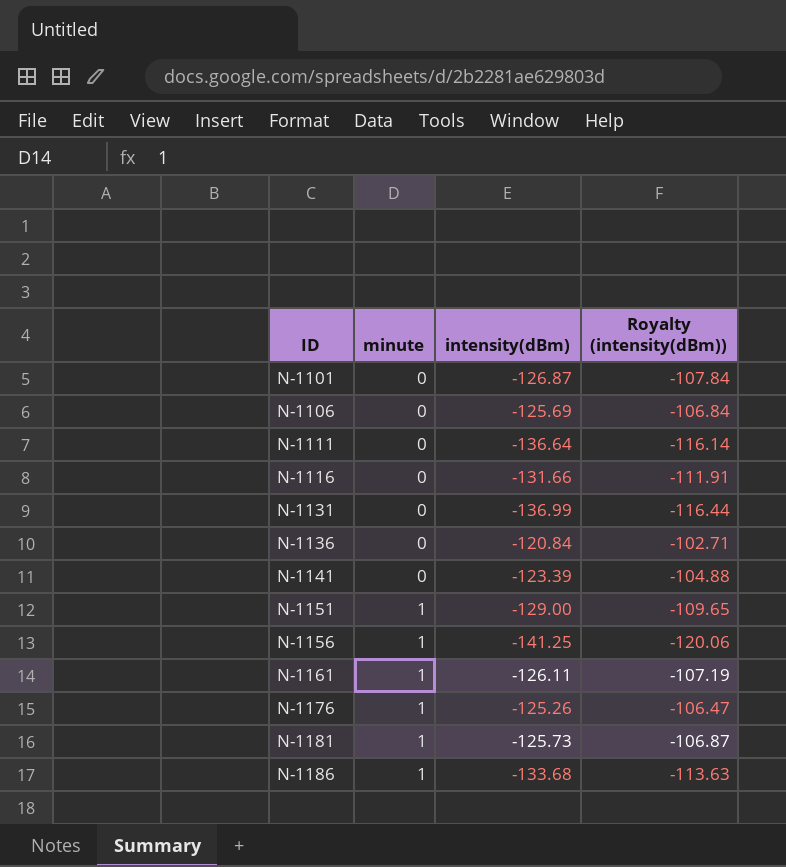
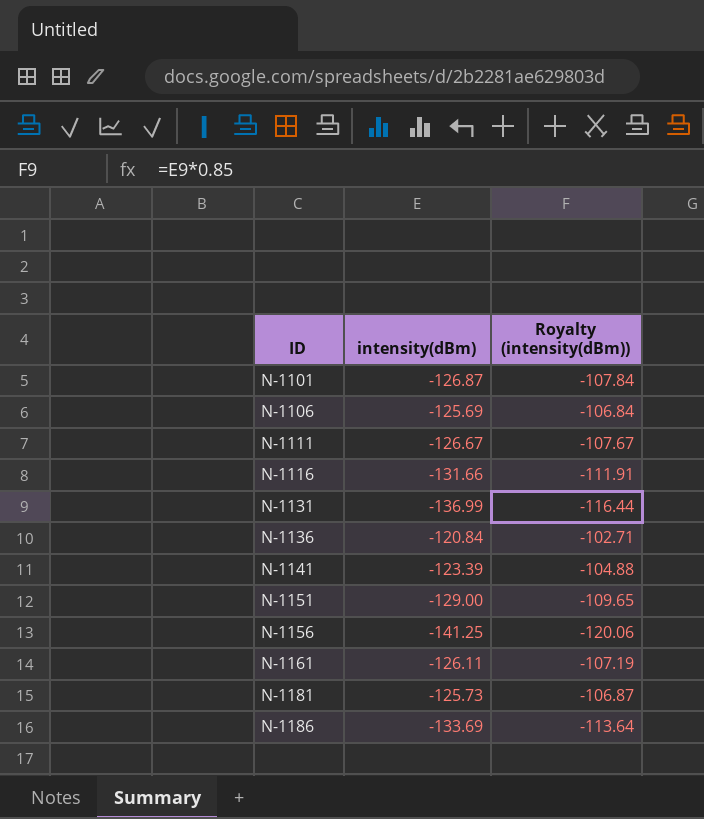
column minute | position: 2 -> none
row N-1176: 1 | -125.26 | -106.47 -> none
N-1111 | intensity(dBm): -136.64 -> -126.67
N-1111 | Royalty (intensity(dBm)): -116.14 -> -107.67
N-1186 | intensity(dBm): -133.68 -> -133.69
N-1186 | Royalty (intensity(dBm)): -113.63 -> -113.64

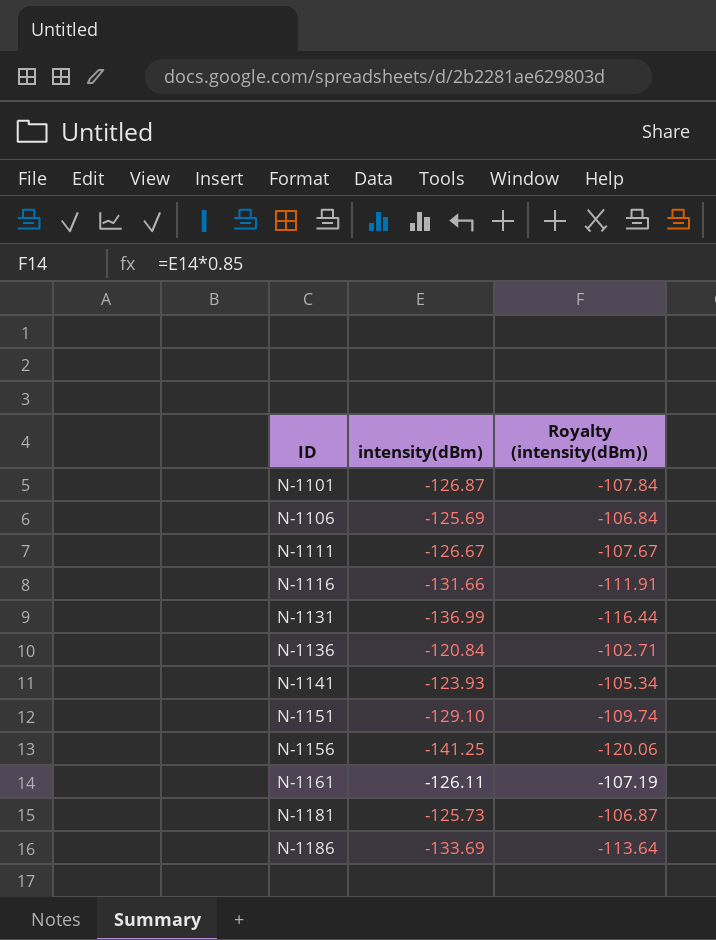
N-1141 | intensity(dBm): -123.39 -> -123.93
N-1141 | Royalty (intensity(dBm)): -104.88 -> -105.34
N-1151 | intensity(dBm): -129.00 -> -129.10
N-1151 | Royalty (intensity(dBm)): -109.65 -> -109.74

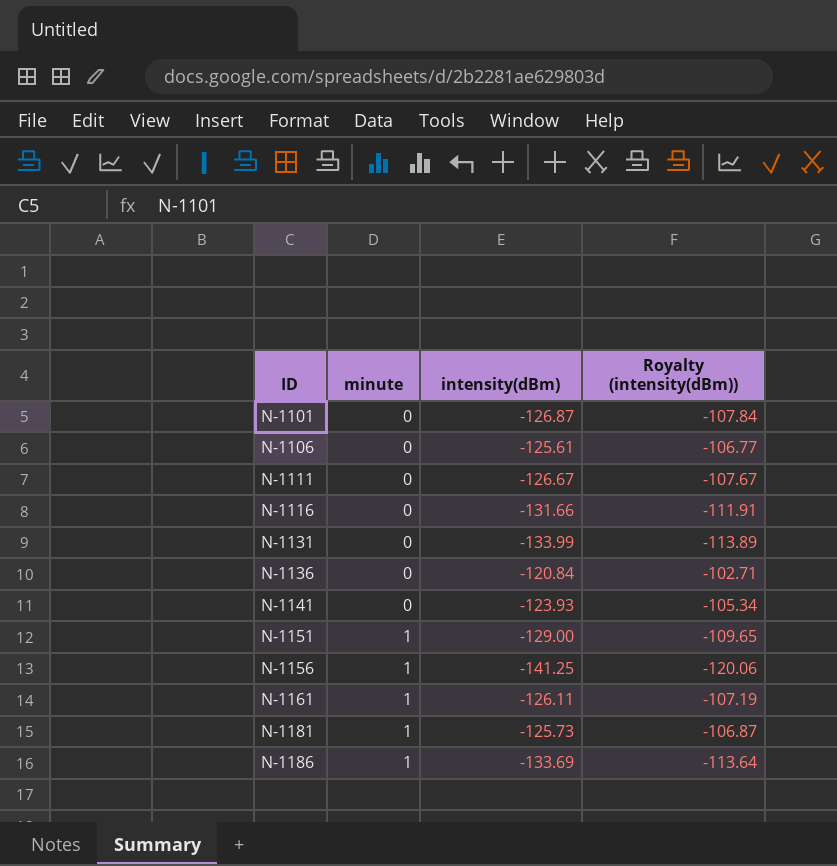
column minute | position: none -> 2
N-1106 | intensity(dBm): -125.69 -> -125.61
N-1106 | Royalty (intensity(dBm)): -106.84 -> -106.77
N-1131 | intensity(dBm): -136.99 -> -133.99
N-1131 | Royalty (intensity(dBm)): -116.44 -> -113.89
N-1151 | intensity(dBm): -129.10 -> -129.00
N-1151 | Royalty (intensity(dBm)): -109.74 -> -109.65

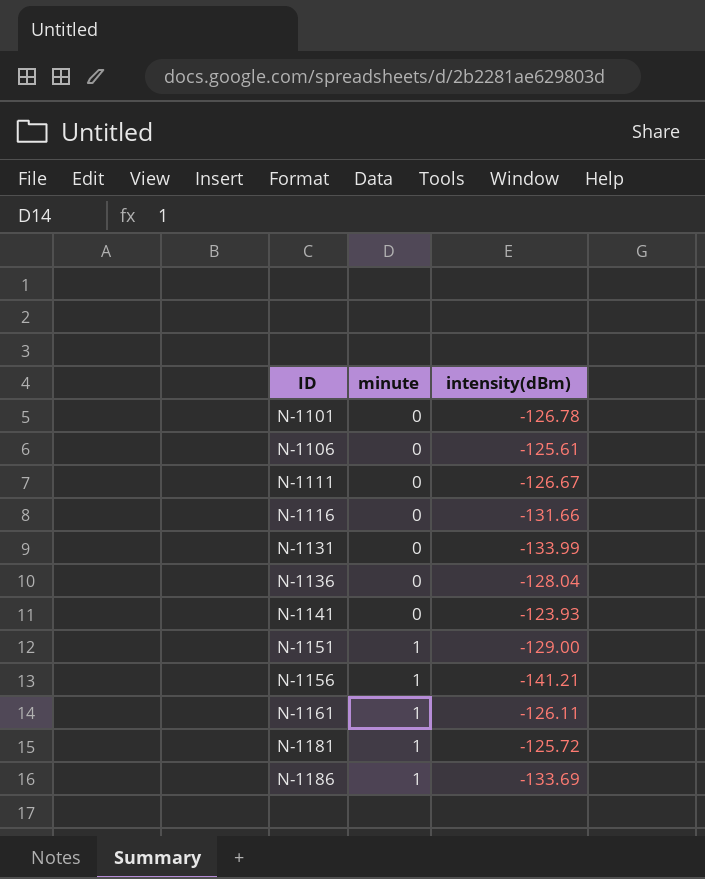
column Royalty (intensity(dBm)) | formula: [intensity(dBm)] * 0.85 -> none
N-1101 | intensity(dBm): -126.87 -> -126.78
N-1136 | intensity(dBm): -120.84 -> -128.04
N-1156 | intensity(dBm): -141.25 -> -141.21
N-1181 | intensity(dBm): -125.73 -> -125.72

